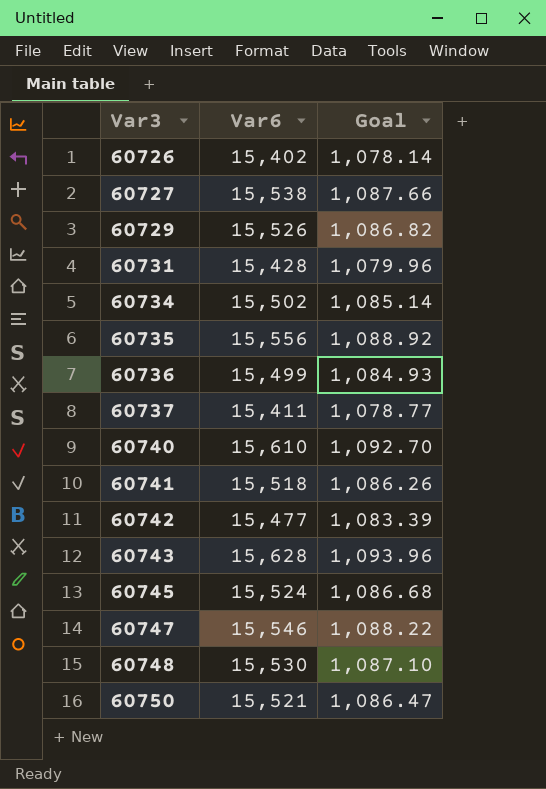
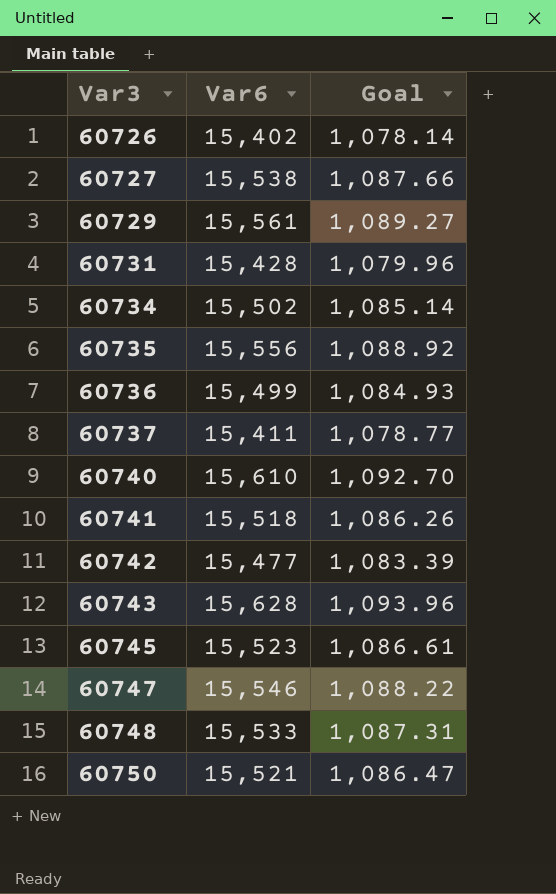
60729 | Var6: 15,526 -> 15,561
60729 | Goal: 1,086.82 -> 1,089.27
60745 | Var6: 15,524 -> 15,523
60745 | Goal: 1,086.68 -> 1,086.61
60748 | Var6: 15,530 -> 15,533
60748 | Goal: 1,087.10 -> 1,087.31

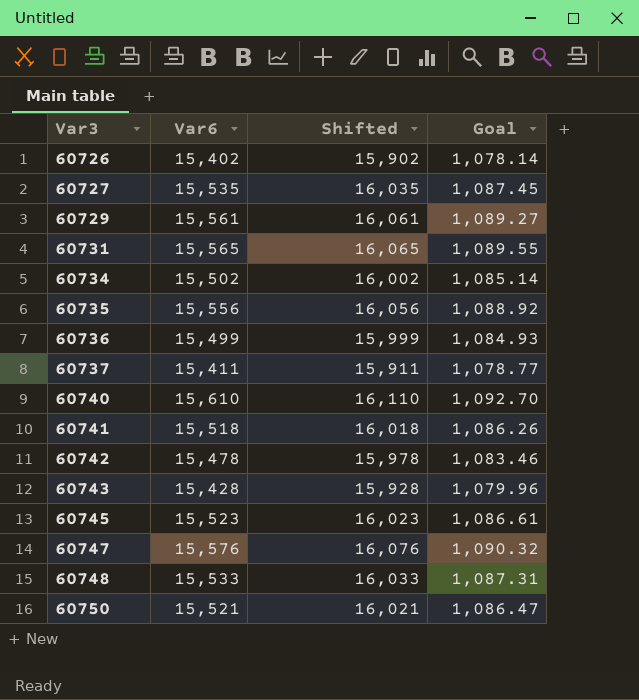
column Shifted | formula: none -> [Var6] + 500
60727 | Var6: 15,538 -> 15,535
60727 | Goal: 1,087.66 -> 1,087.45
60731 | Var6: 15,428 -> 15,565
60731 | Goal: 1,079.96 -> 1,089.55
60742 | Var6: 15,477 -> 15,478
60742 | Goal: 1,083.39 -> 1,083.46
60743 | Var6: 15,628 -> 15,428
60743 | Goal: 1,093.96 -> 1,079.96
60747 | Var6: 15,546 -> 15,576
60747 | Goal: 1,088.22 -> 1,090.32

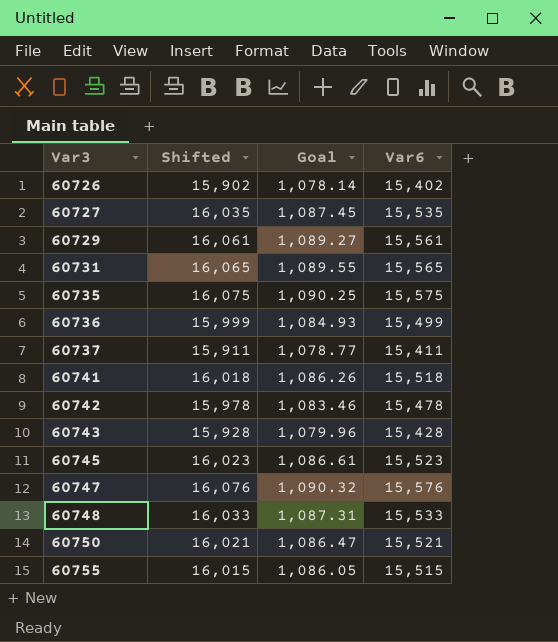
column Var6 | position: 2 -> 4
row 60734: 15,502 | 16,002 | 1,085.14 -> none
row 60740: 15,610 | 16,110 | 1,092.70 -> none
60735 | Shifted: 16,056 -> 16,075
60735 | Goal: 1,088.92 -> 1,090.25
60735 | Var6: 15,556 -> 15,575
row 60755: none -> 16,015 | 1,086.05 | 15,515

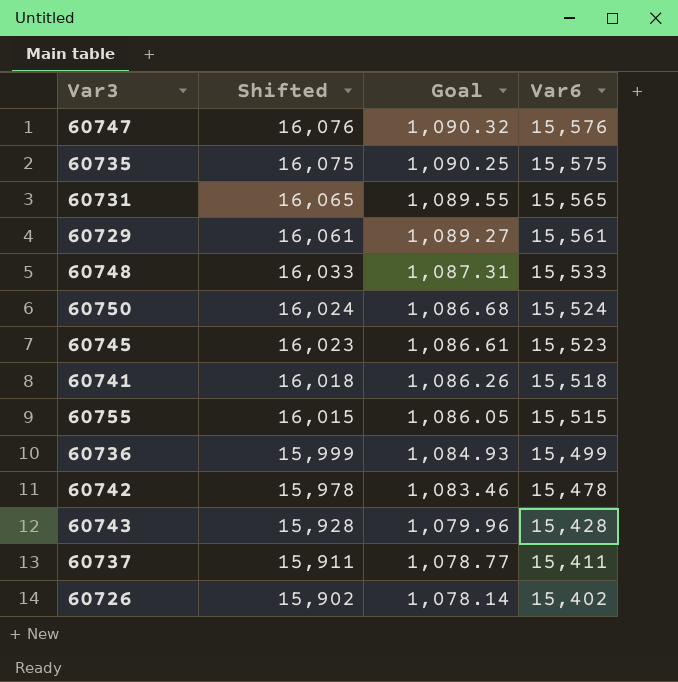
row order: Var3 ascending -> Shifted descending
row 60727: 16,035 | 1,087.45 | 15,535 -> none
60750 | Shifted: 16,021 -> 16,024
60750 | Goal: 1,086.47 -> 1,086.68
60750 | Var6: 15,521 -> 15,524

